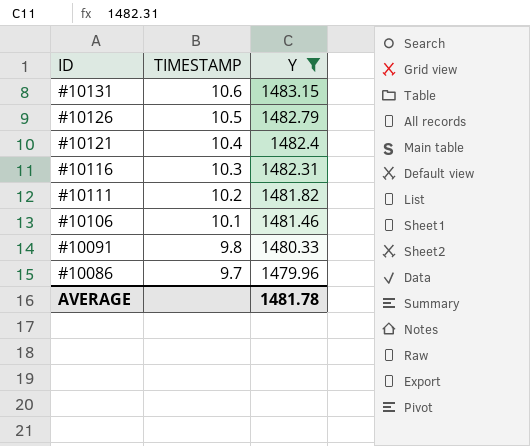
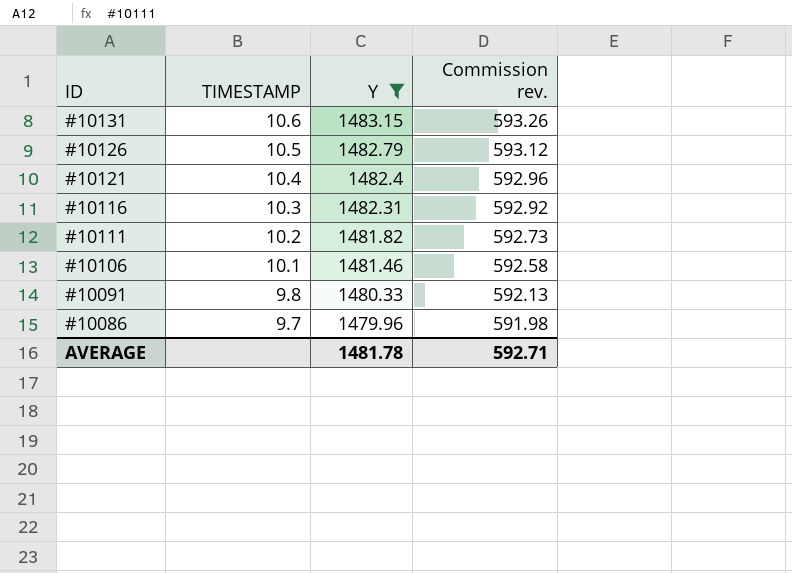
column Commission rev. | formula: none -> [Y] * 0.4

